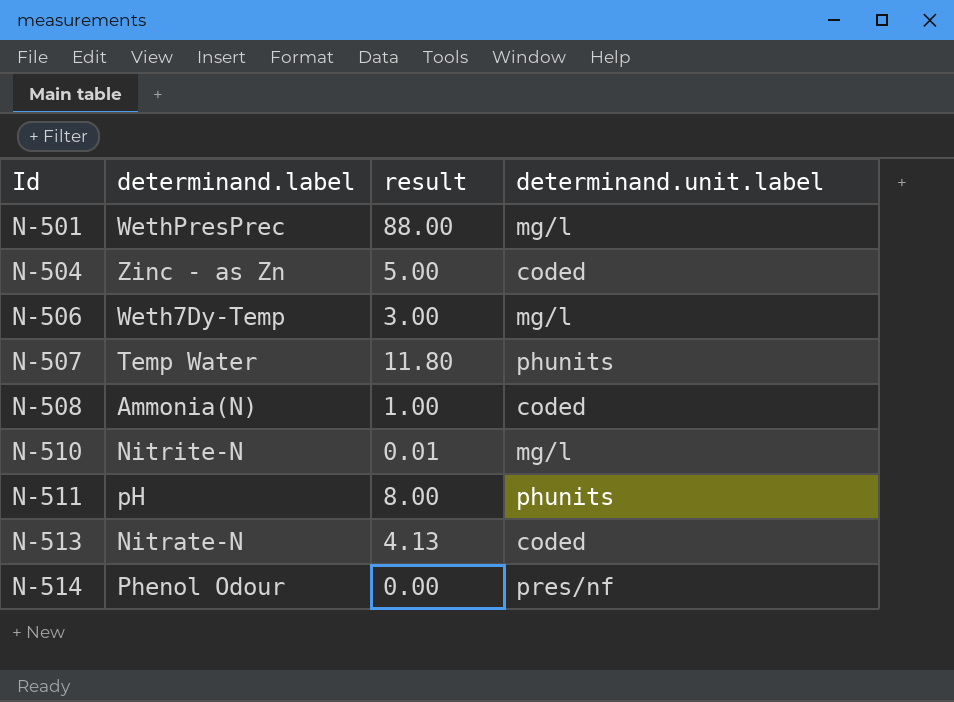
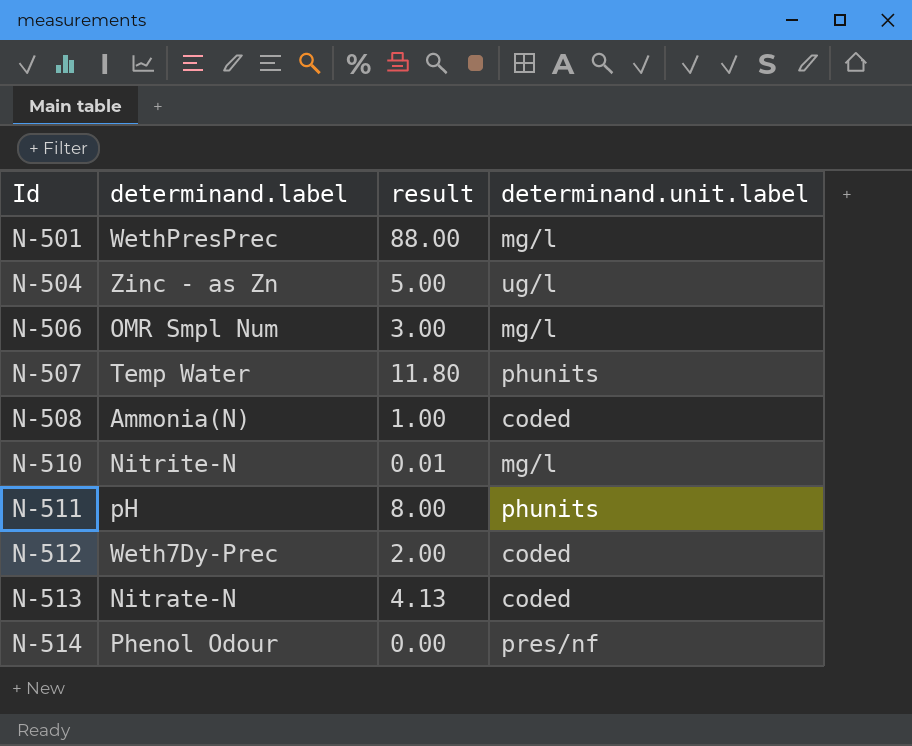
N-504 | determinand.unit.label: coded -> ug/l
N-506 | determinand.label: Weth7Dy-Temp -> OMR Smpl Num
row N-512: none -> Weth7Dy-Prec | 2.00 | coded

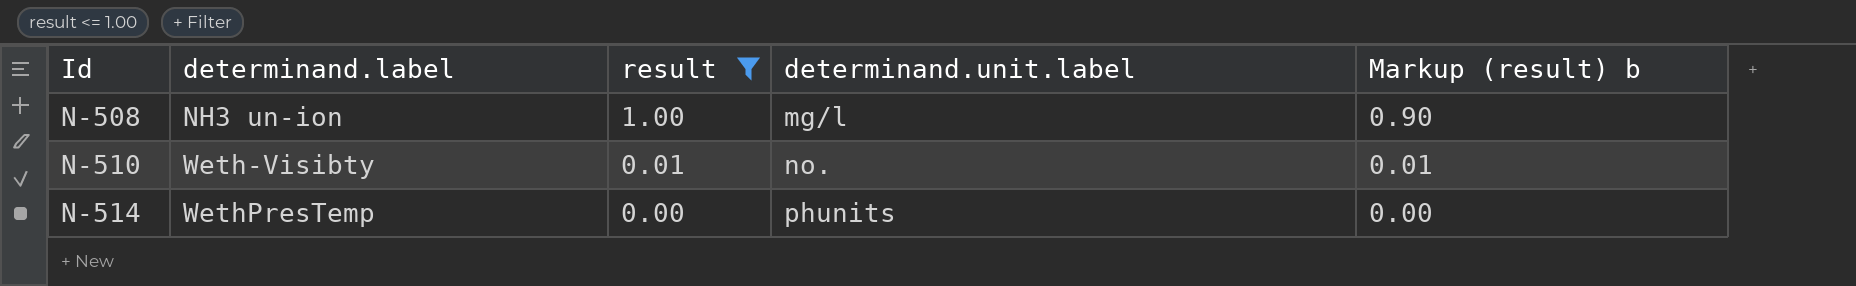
filter: none -> result <= 1.00
column Markup (result) b | formula: none -> [result] * 0.9
N-508 | determinand.label: Ammonia(N) -> NH3 un-ion
N-508 | determinand.unit.label: coded -> mg/l
N-510 | determinand.label: Nitrite-N -> Weth-Visibty
N-510 | determinand.unit.label: mg/l -> no.
N-514 | determinand.label: Phenol Odour -> WethPresTemp
N-514 | determinand.unit.label: pres/nf -> phunits

